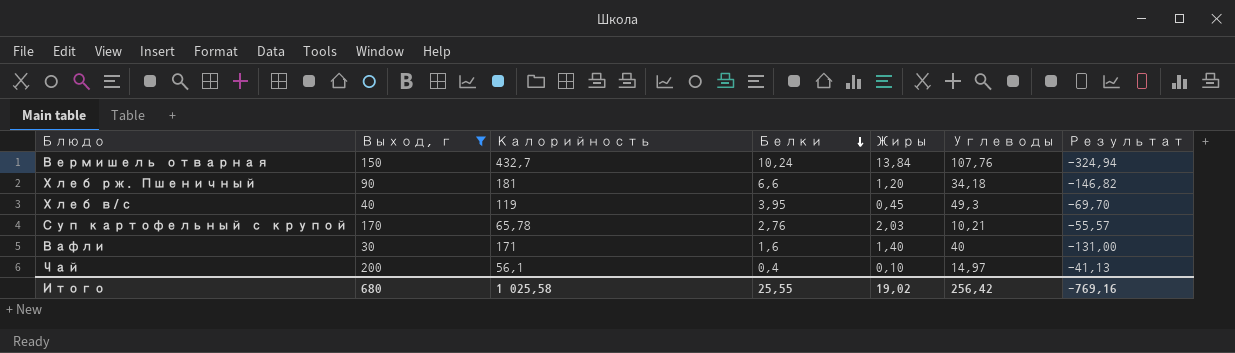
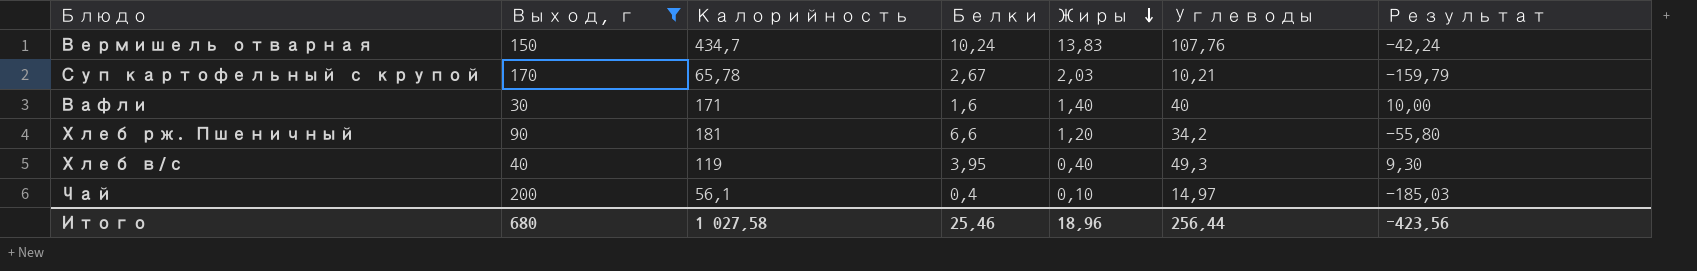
row order: Белки descending -> Жиры descending
column Результат | formula: [Углеводы] - [Калорийность] -> [Углеводы] - [Выход, г]
Вермишель отварная | Калорийность: 432,7 -> 434,7
Вермишель отварная | Жиры: 13,84 -> 13,83
Суп картофельный с крупой | Белки: 2,76 -> 2,67
Хлеб рж. Пшеничный | Углеводы: 34,18 -> 34,2
Хлеб в/с | Жиры: 0,45 -> 0,40
Итого | Калорийность: 1 025,58 -> 1 027,58
Итого | Белки: 25,55 -> 25,46
Итого | Жиры: 19,02 -> 18,96
Итого | Углеводы: 256,42 -> 256,44
Итого | Результат: -769,16 -> -423,56

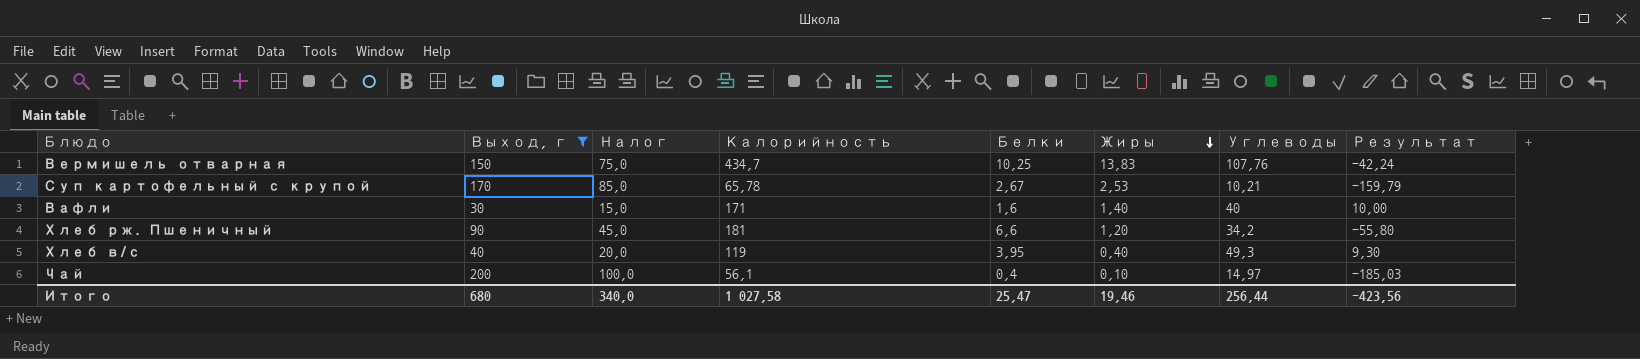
column Налог | formula: none -> [Выход, г] * 0,5
Вермишель отварная | Белки: 10,24 -> 10,25
Суп картофельный с крупой | Жиры: 2,03 -> 2,53
Итого | Белки: 25,46 -> 25,47
Итого | Жиры: 18,96 -> 19,46

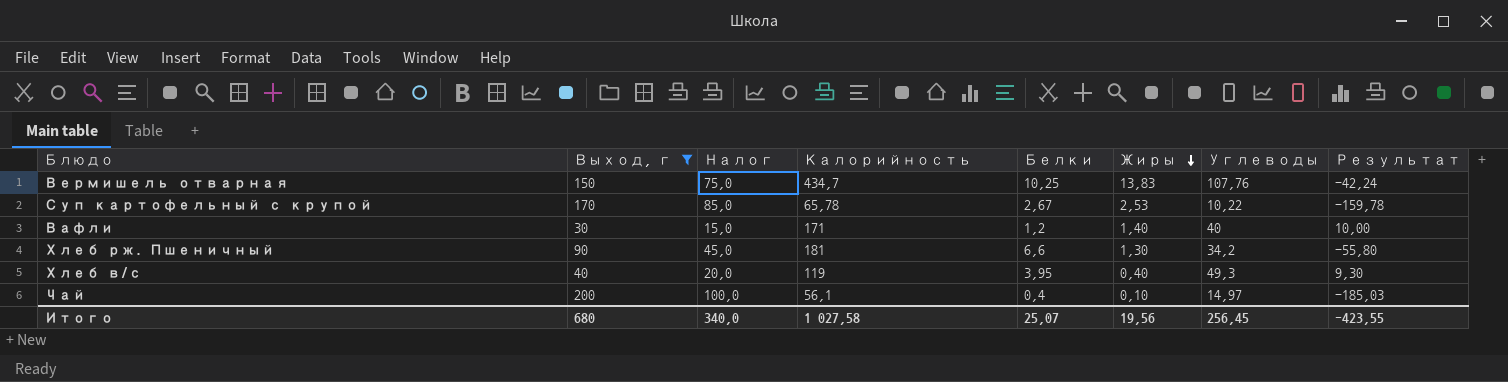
Суп картофельный с крупой | Углеводы: 10,21 -> 10,22
Суп картофельный с крупой | Результат: -159,79 -> -159,78
Вафли | Белки: 1,6 -> 1,2
Хлеб рж. Пшеничный | Жиры: 1,20 -> 1,30
Итого | Белки: 25,47 -> 25,07
Итого | Жиры: 19,46 -> 19,56
Итого | Углеводы: 256,44 -> 256,45
Итого | Результат: -423,56 -> -423,55

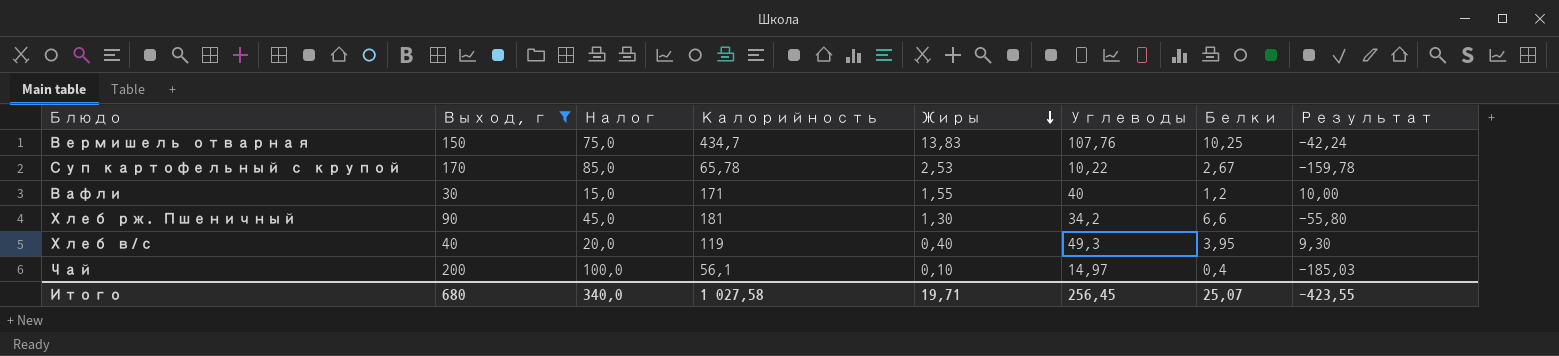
column Белки | position: 5 -> 7
Вафли | Жиры: 1,40 -> 1,55
Итого | Жиры: 19,56 -> 19,71

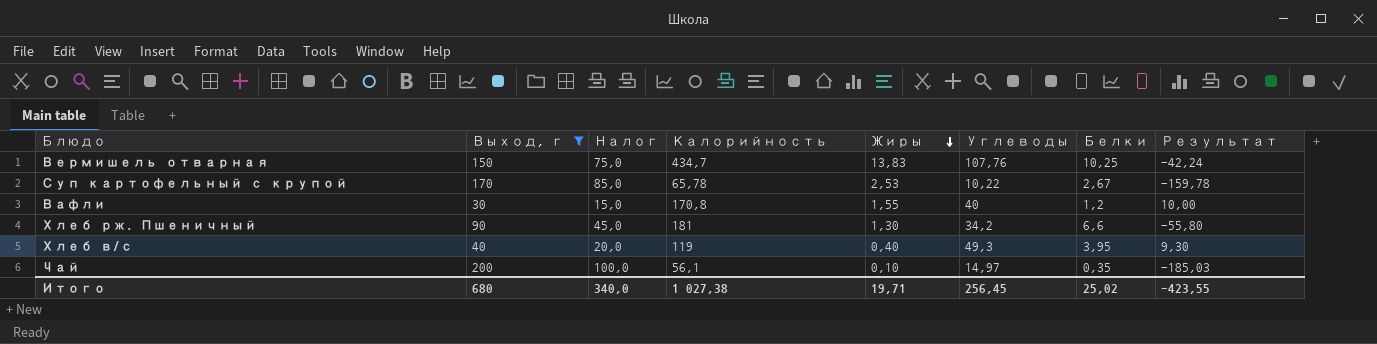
Вафли | Калорийность: 171 -> 170,8
Чай | Белки: 0,4 -> 0,35
Итого | Калорийность: 1 027,58 -> 1 027,38
Итого | Белки: 25,07 -> 25,02

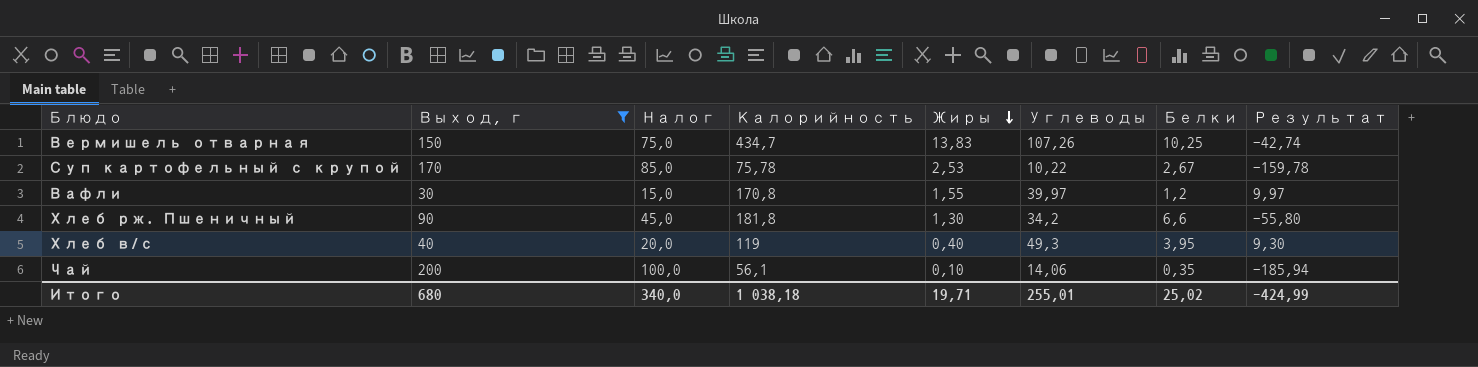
Вермишель отварная | Углеводы: 107,76 -> 107,26
Вермишель отварная | Результат: -42,24 -> -42,74
Суп картофельный с крупой | Калорийность: 65,78 -> 75,78
Вафли | Углеводы: 40 -> 39,97
Вафли | Результат: 10,00 -> 9,97
Хлеб рж. Пшеничный | Калорийность: 181 -> 181,8
Чай | Углеводы: 14,97 -> 14,06
Чай | Результат: -185,03 -> -185,94
Итого | Калорийность: 1 027,38 -> 1 038,18
Итого | Углеводы: 256,45 -> 255,01
Итого | Результат: -423,55 -> -424,99

